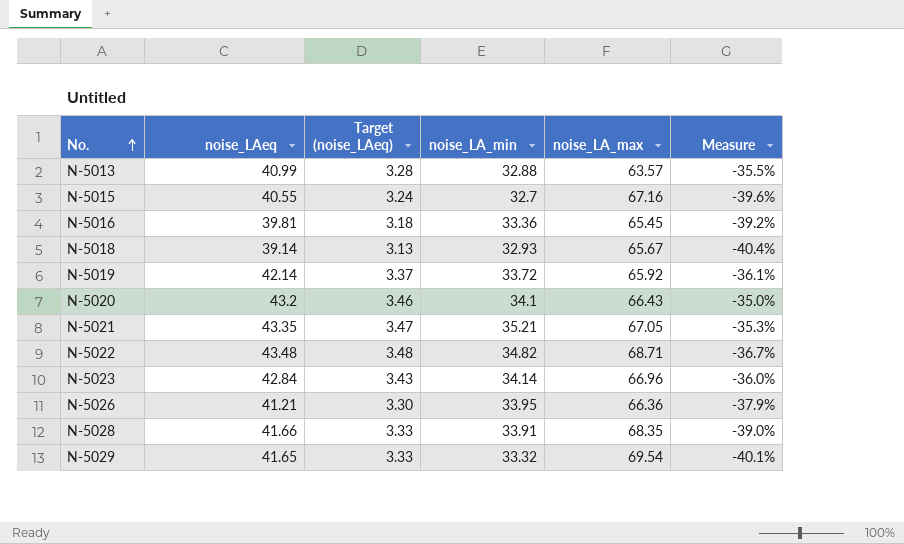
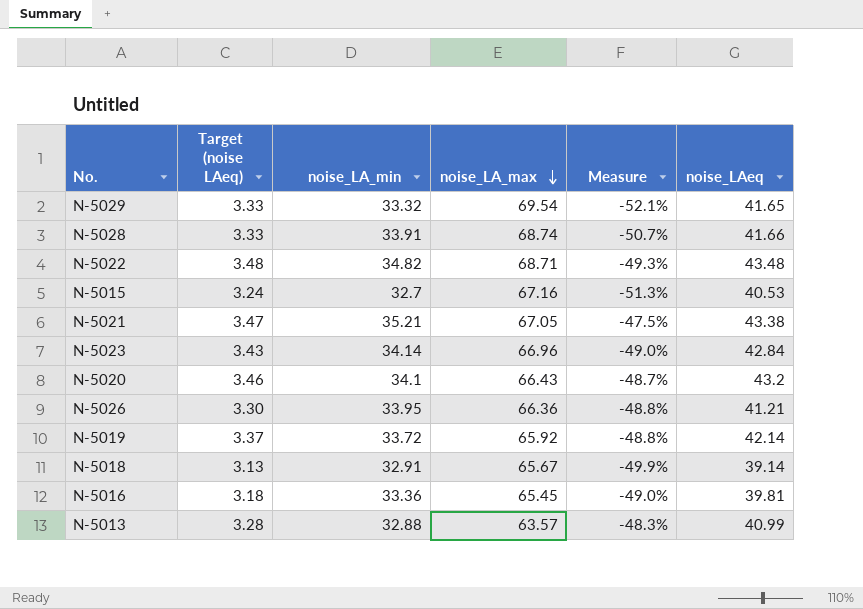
row order: No. ascending -> noise_LA_max descending
column name: Target (noise_LAeq) -> Target (noise LAeq)
column Measure | formula: ([noise_LAeq] - [noise_LA_max]) / [noise_LA_max] -> ([noise_LA_min] - [noise_LA_max]) / [noise_LA_max]
column noise_LAeq | position: 2 -> 6
N-5028 | noise_LA_max: 68.35 -> 68.74
N-5015 | noise_LAeq: 40.55 -> 40.53
N-5021 | noise_LAeq: 43.35 -> 43.38
N-5018 | noise_LA_min: 32.93 -> 32.91

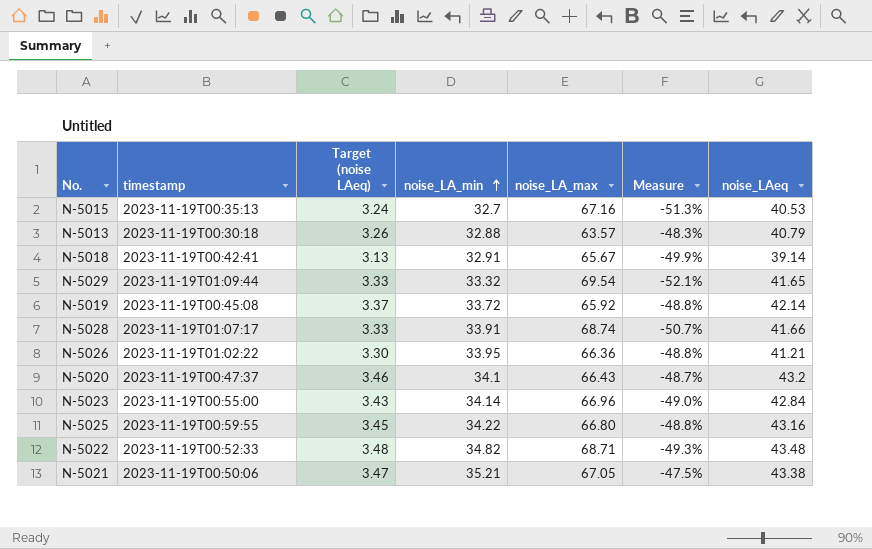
row order: noise_LA_max descending -> noise_LA_min ascending
column timestamp | position: none -> 2
row N-5016: 3.18 | 33.36 | 65.45 | -49.0% | 39.81 -> none
N-5013 | Target (noise LAeq): 3.28 -> 3.26
N-5013 | noise_LAeq: 40.99 -> 40.79
row N-5025: none -> 2023-11-19T00:59:55 | 3.45 | 34.22 | 66.80 | -48.8% | 43.16

